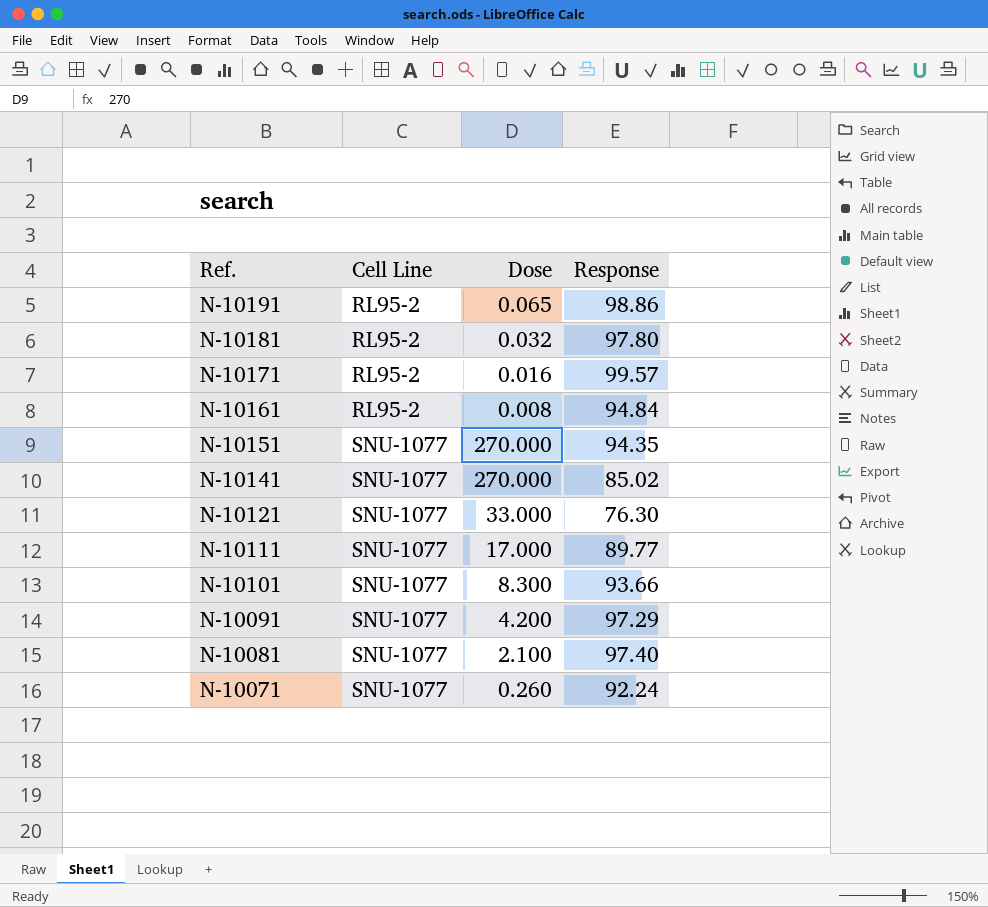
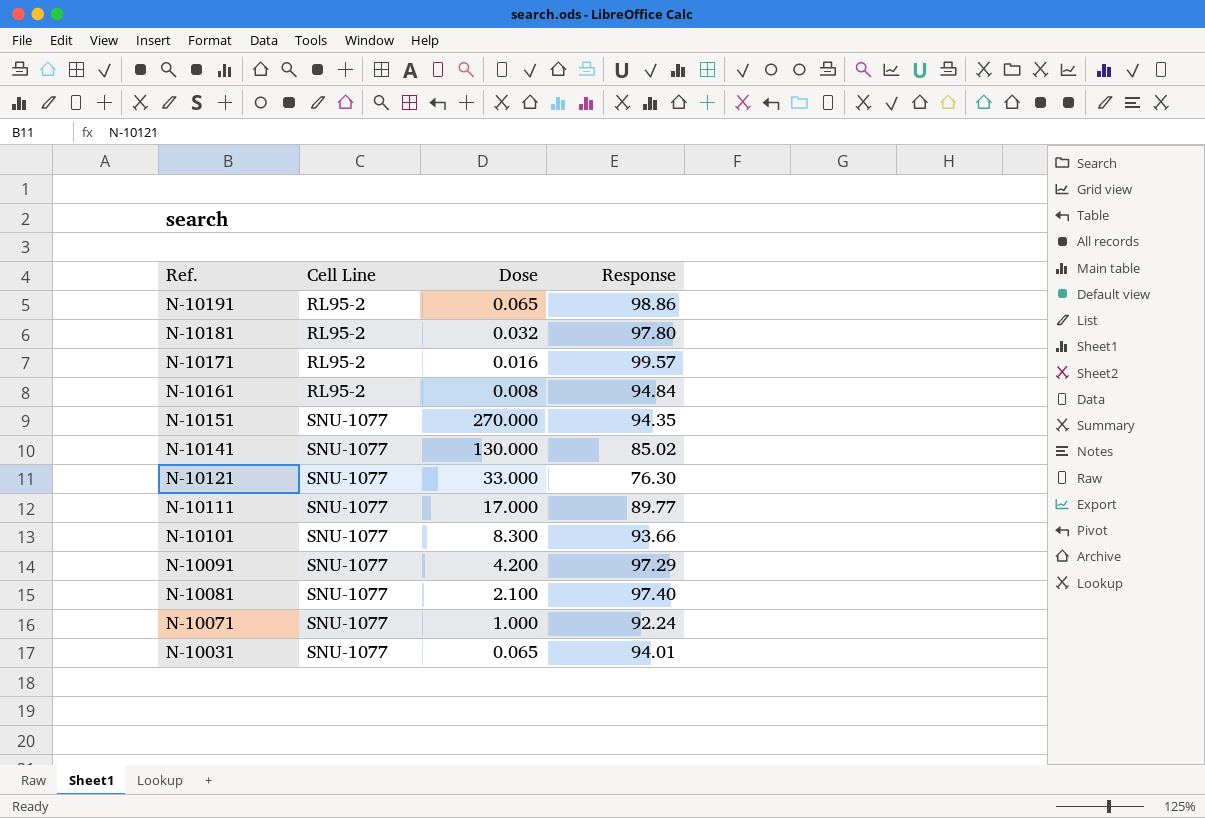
N-10141 | Dose: 270.000 -> 130.000
N-10071 | Dose: 0.260 -> 1.000
row N-10031: none -> SNU-1077 | 0.065 | 94.01

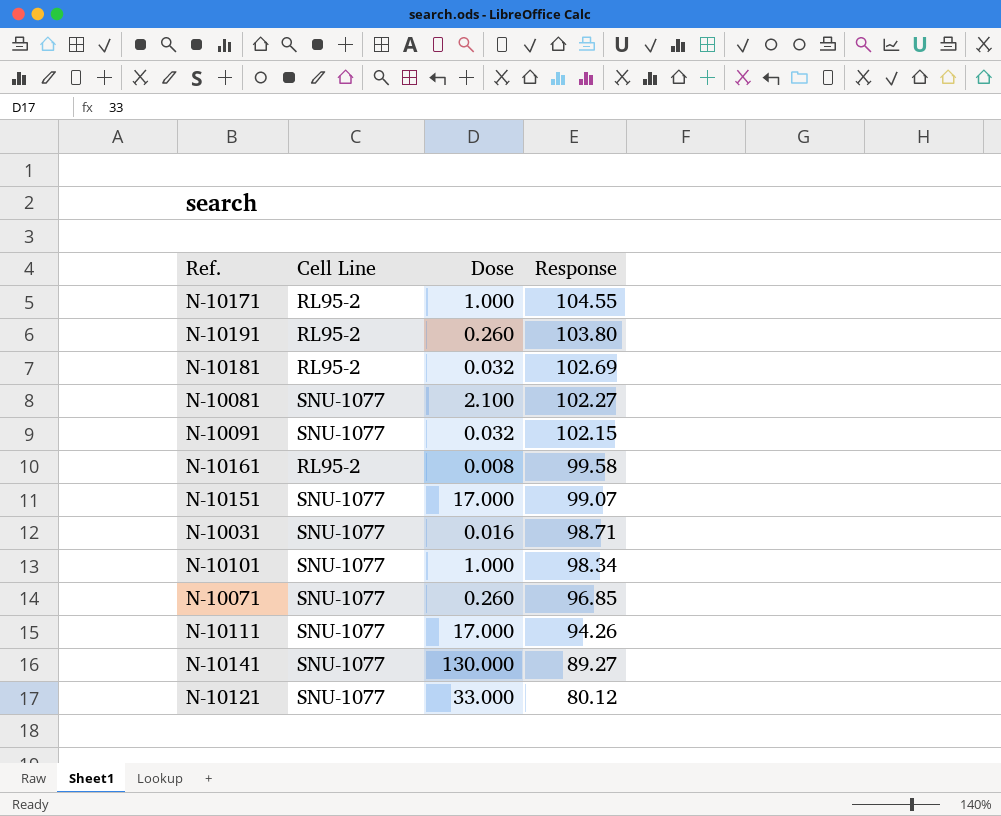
row order: Ref. descending -> Response descending
N-10171 | Dose: 0.016 -> 1.000
N-10171 | Response: 99.57 -> 104.55
N-10191 | Dose: 0.065 -> 0.260
N-10191 | Response: 98.86 -> 103.80
N-10181 | Response: 97.80 -> 102.69
N-10081 | Response: 97.40 -> 102.27
N-10091 | Dose: 4.200 -> 0.032
N-10091 | Response: 97.29 -> 102.15
N-10161 | Response: 94.84 -> 99.58
N-10151 | Dose: 270.000 -> 17.000
N-10151 | Response: 94.35 -> 99.07
N-10031 | Dose: 0.065 -> 0.016
N-10031 | Response: 94.01 -> 98.71
N-10101 | Dose: 8.300 -> 1.000
N-10101 | Response: 93.66 -> 98.34
N-10071 | Dose: 1.000 -> 0.260
N-10071 | Response: 92.24 -> 96.85
N-10111 | Response: 89.77 -> 94.26
N-10141 | Response: 85.02 -> 89.27
N-10121 | Response: 76.30 -> 80.12

